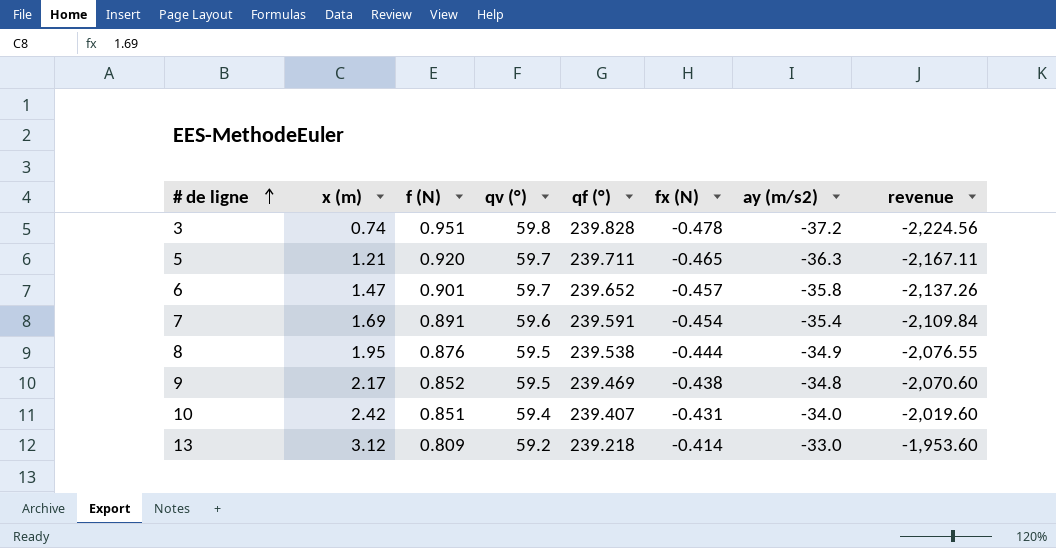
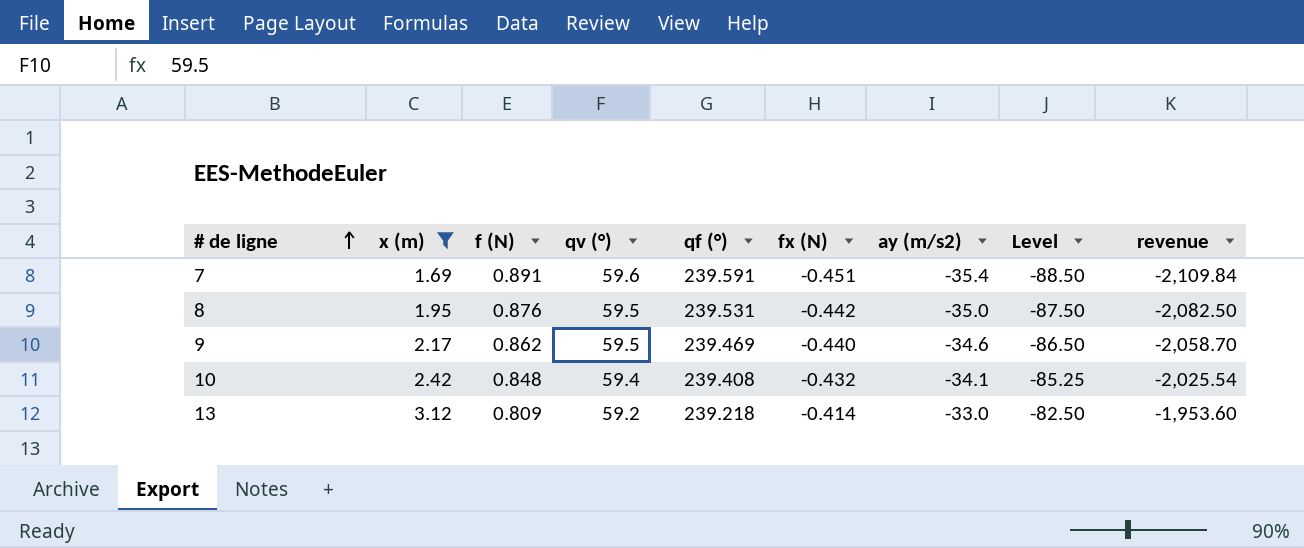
filter: none -> x (m) >= 1.69
column Level | formula: none -> [ay (m/s2)] * 2.5
7 | fx (N): -0.454 -> -0.451
8 | qf (°): 239.538 -> 239.531
8 | fx (N): -0.444 -> -0.442
8 | ay (m/s2): -34.9 -> -35.0
8 | revenue: -2,076.55 -> -2,082.50
9 | f (N): 0.852 -> 0.862
9 | fx (N): -0.438 -> -0.440
9 | ay (m/s2): -34.8 -> -34.6
9 | revenue: -2,070.60 -> -2,058.70
10 | f (N): 0.851 -> 0.848
10 | qf (°): 239.407 -> 239.408
10 | fx (N): -0.431 -> -0.432
10 | ay (m/s2): -34.0 -> -34.1
10 | revenue: -2,019.60 -> -2,025.54

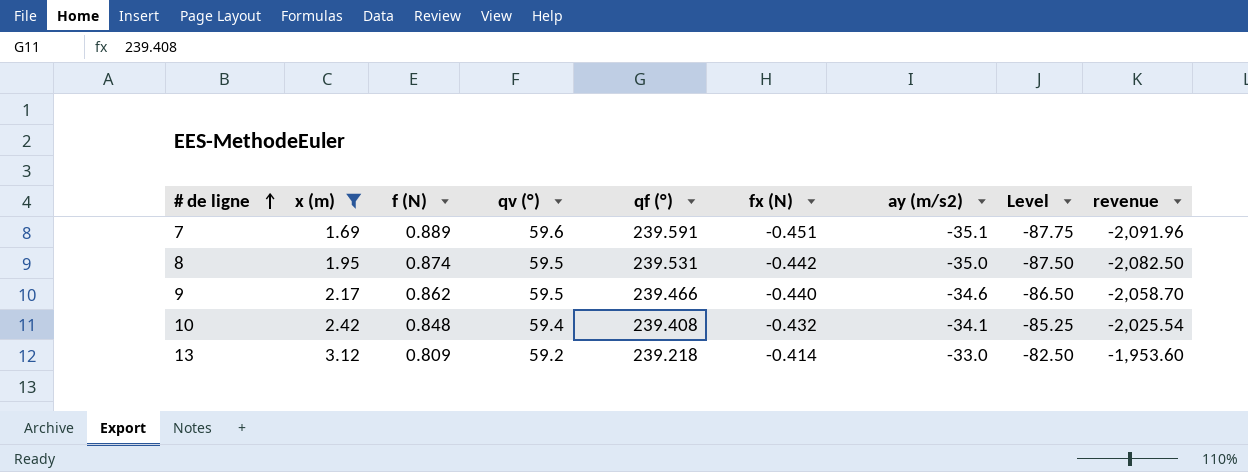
7 | f (N): 0.891 -> 0.889
7 | ay (m/s2): -35.4 -> -35.1
7 | Level: -88.50 -> -87.75
7 | revenue: -2,109.84 -> -2,091.96
8 | f (N): 0.876 -> 0.874
9 | qf (°): 239.469 -> 239.466

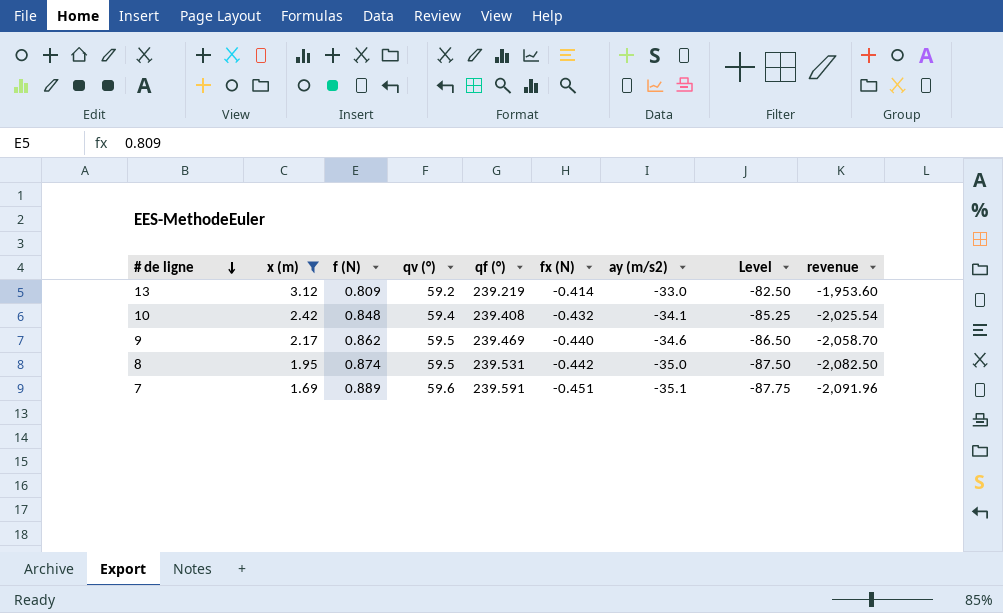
row order: # de ligne ascending -> # de ligne descending
13 | qf (°): 239.218 -> 239.219
9 | qf (°): 239.466 -> 239.469

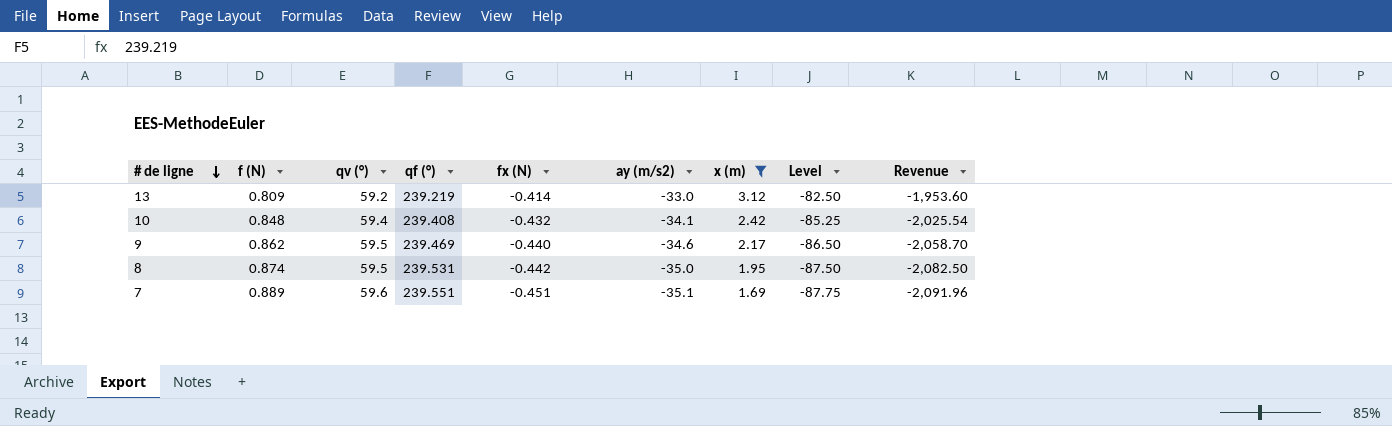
column x (m) | position: 2 -> 7
column name: revenue -> Revenue
7 | qf (°): 239.591 -> 239.551

